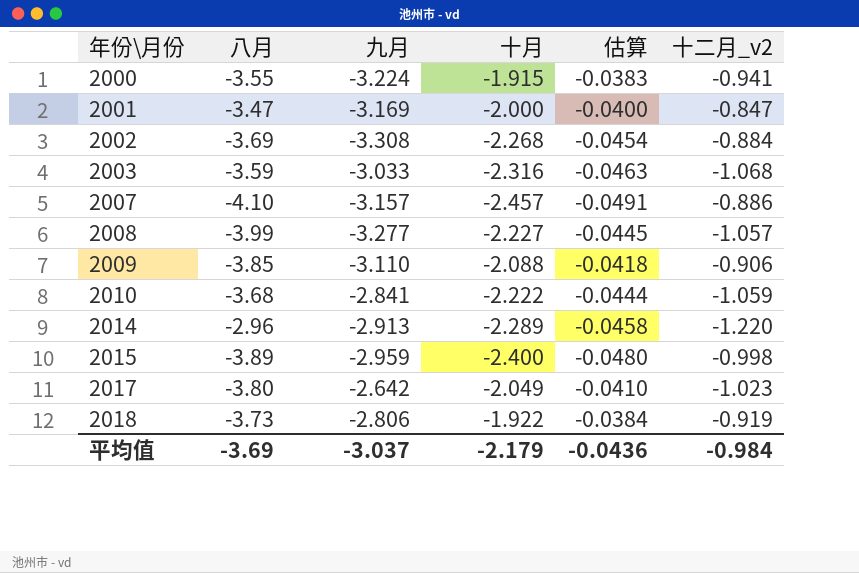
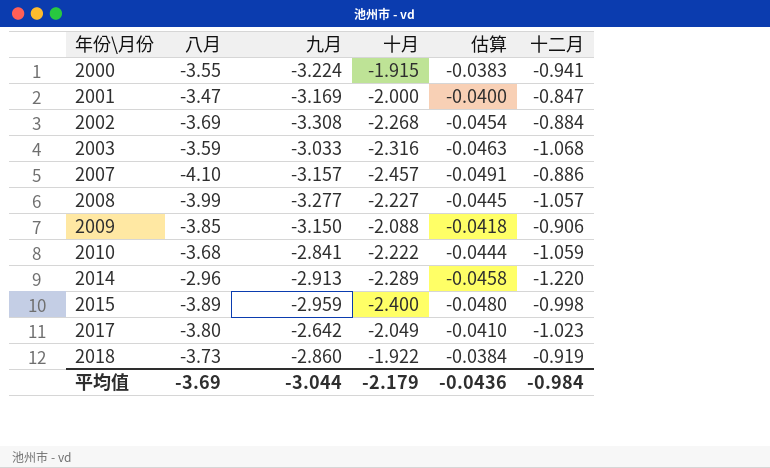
column name: 十二月_v2 -> 十二月
2009 | 九月: -3.110 -> -3.150
2018 | 九月: -2.806 -> -2.860
平均值 | 九月: -3.037 -> -3.044

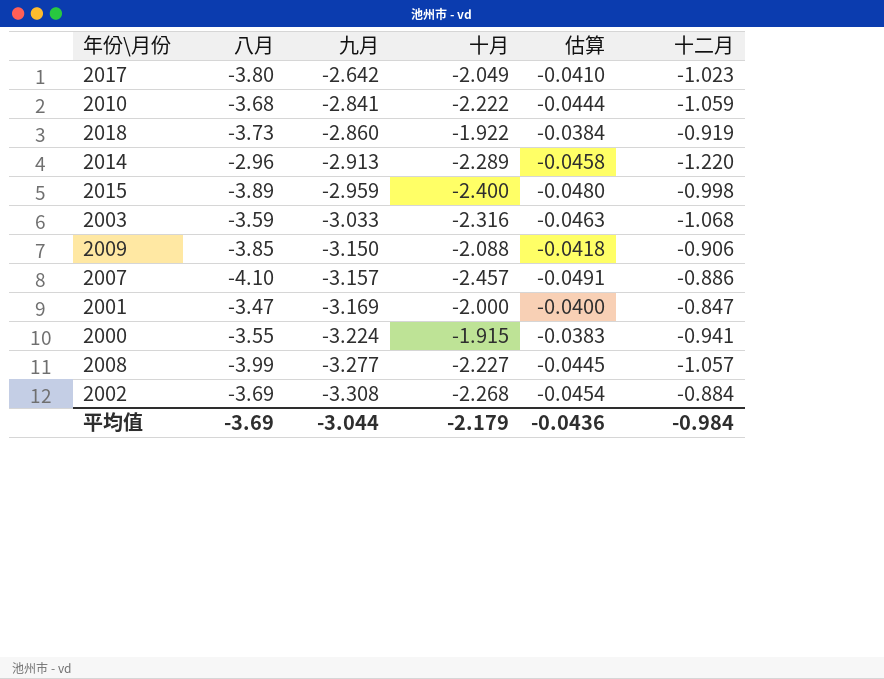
row order: 年份\月份 ascending -> 九月 descending

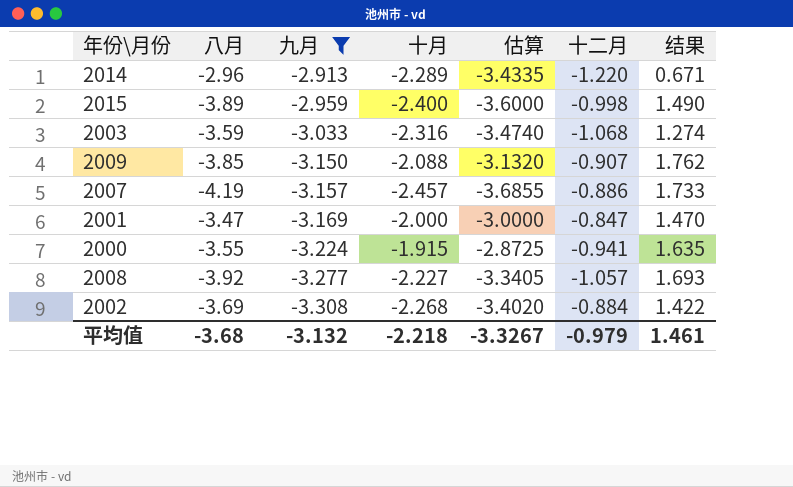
filter: none -> 九月 <= -2.913
column 估算 | formula: [十月] * 0.02 -> [十月] * 1.5
column 结果 | formula: none -> [十月] - [八月]
2009 | 十二月: -0.906 -> -0.907
2007 | 八月: -4.10 -> -4.19
2008 | 八月: -3.99 -> -3.92
平均值 | 八月: -3.69 -> -3.68
平均值 | 九月: -3.044 -> -3.132
平均值 | 十月: -2.179 -> -2.218
平均值 | 估算: -0.0436 -> -3.3267
平均值 | 十二月: -0.984 -> -0.979

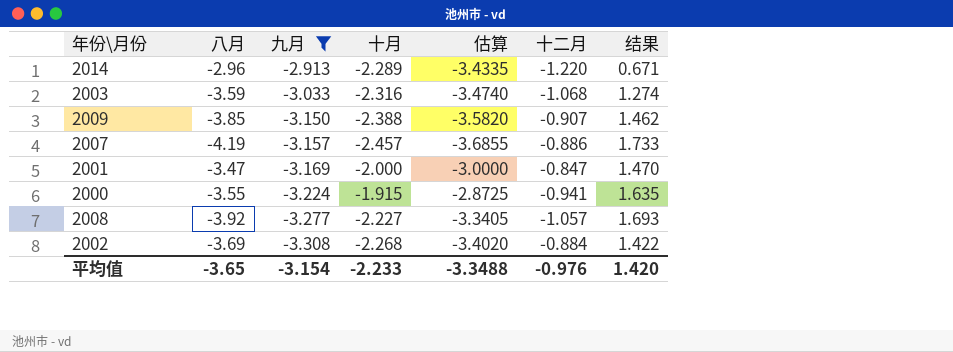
row 2015: -3.89 | -2.959 | -2.400 | -3.6000 | -0.998 | 1.490 -> none
2009 | 十月: -2.088 -> -2.388
2009 | 估算: -3.1320 -> -3.5820
2009 | 结果: 1.762 -> 1.462
平均值 | 八月: -3.68 -> -3.65
平均值 | 九月: -3.132 -> -3.154
平均值 | 十月: -2.218 -> -2.233
平均值 | 估算: -3.3267 -> -3.3488
平均值 | 十二月: -0.979 -> -0.976
平均值 | 结果: 1.461 -> 1.420

